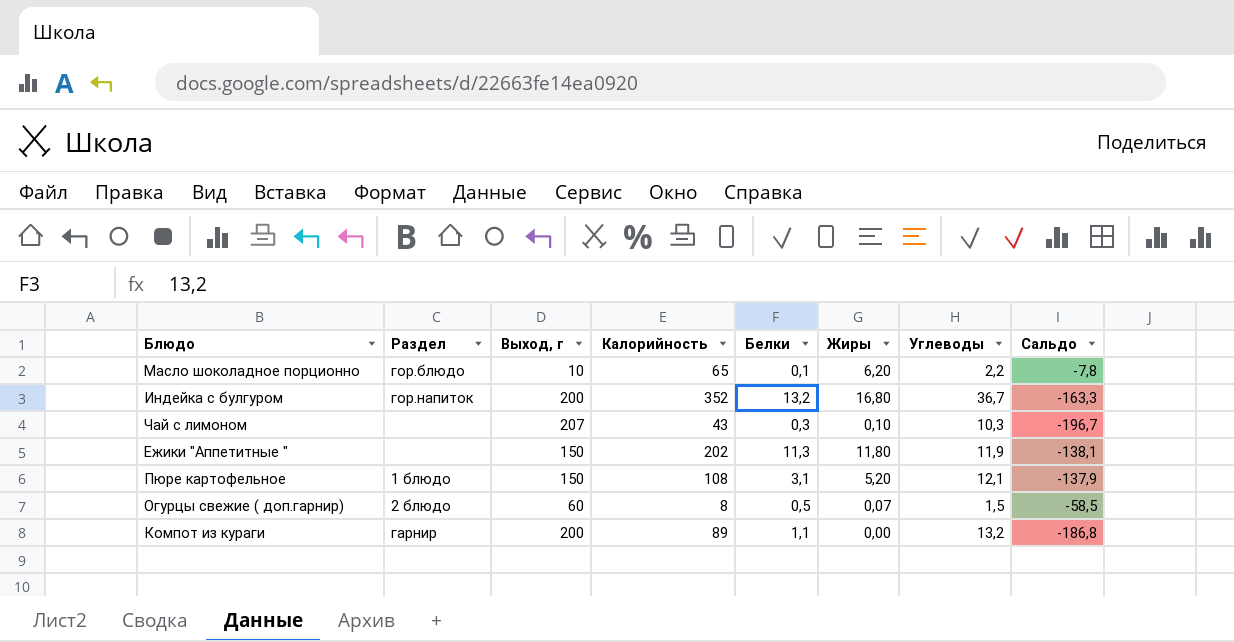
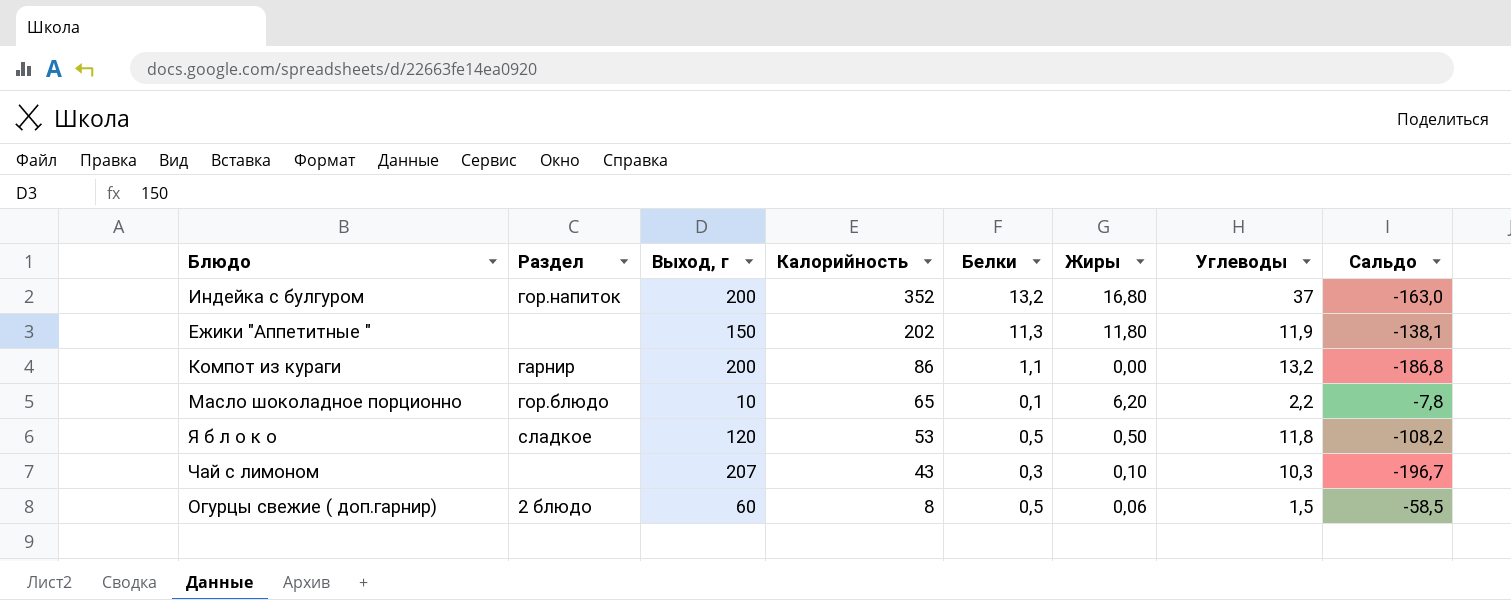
row order: none -> Калорийность descending
row Пюре картофельное: 1 блюдо | 150 | 108 | 3,1 | 5,20 | 12,1 | -137,9 -> none
Индейка с булгуром | Углеводы: 36,7 -> 37
Индейка с булгуром | Сальдо: -163,3 -> -163,0
Компот из кураги | Калорийность: 89 -> 86
row Я б л о к о: none -> сладкое | 120 | 53 | 0,5 | 0,50 | 11,8 | -108,2
Огурцы свежие ( доп.гарнир) | Жиры: 0,07 -> 0,06

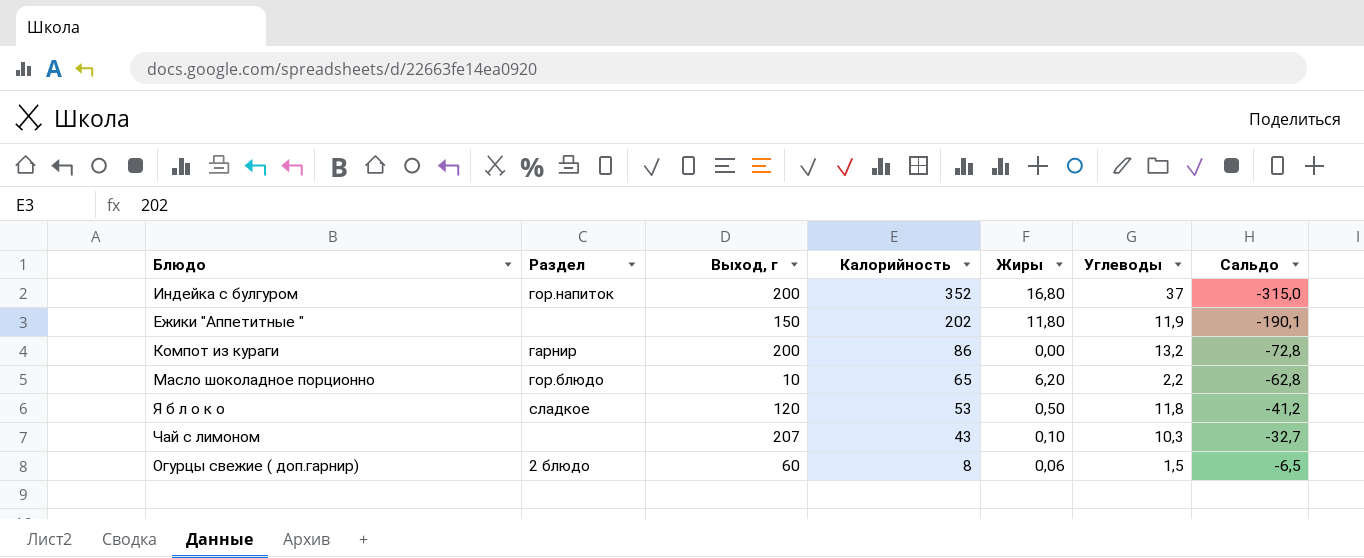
column Белки | position: 5 -> none
column Сальдо | formula: [Углеводы] - [Выход, г] -> [Углеводы] - [Калорийность]

